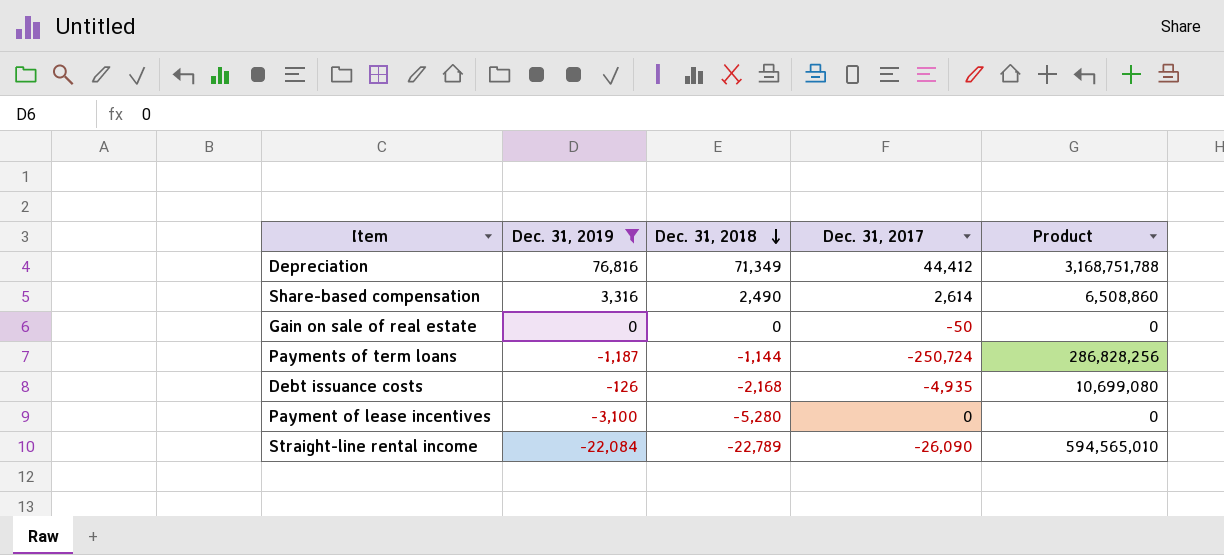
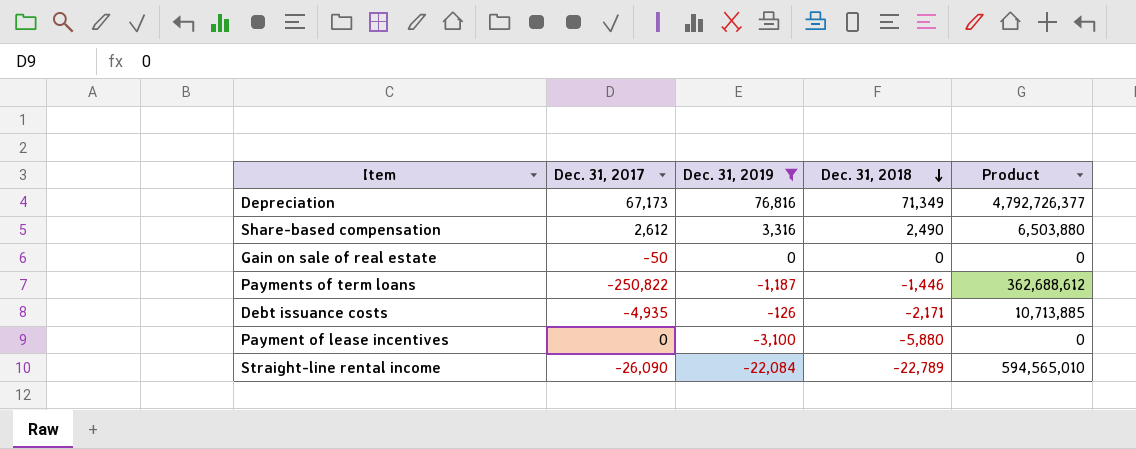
column Dec. 31, 2017 | position: 4 -> 2
Depreciation | Dec. 31, 2017: 44,412 -> 67,173
Depreciation | Product: 3,168,751,788 -> 4,792,726,377
Share-based compensation | Dec. 31, 2017: 2,614 -> 2,612
Share-based compensation | Product: 6,508,860 -> 6,503,880
Payments of term loans | Dec. 31, 2017: -250,724 -> -250,822
Payments of term loans | Dec. 31, 2018: -1,144 -> -1,446
Payments of term loans | Product: 286,828,256 -> 362,688,612
Debt issuance costs | Dec. 31, 2018: -2,168 -> -2,171
Debt issuance costs | Product: 10,699,080 -> 10,713,885
Payment of lease incentives | Dec. 31, 2018: -5,280 -> -5,880

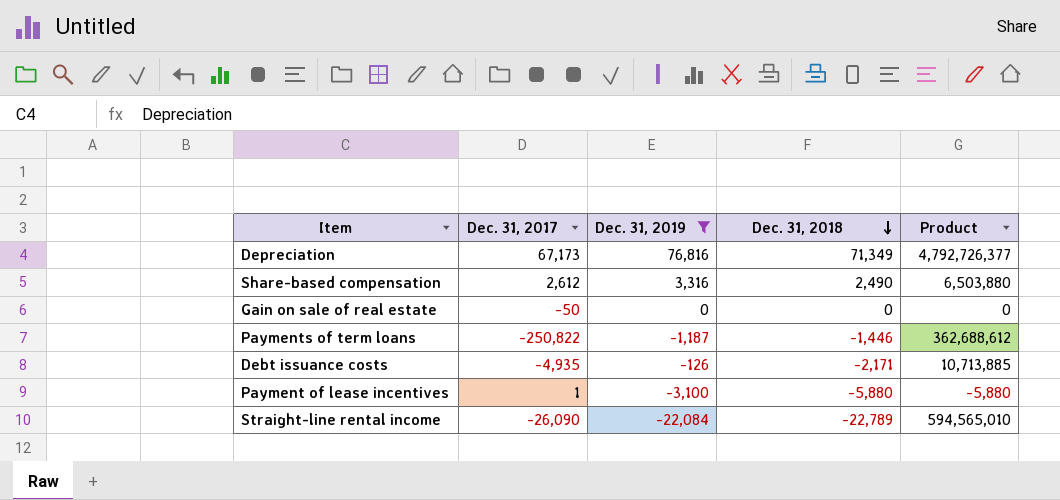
Payment of lease incentives | Dec. 31, 2017: 0 -> 1
Payment of lease incentives | Product: 0 -> -5,880

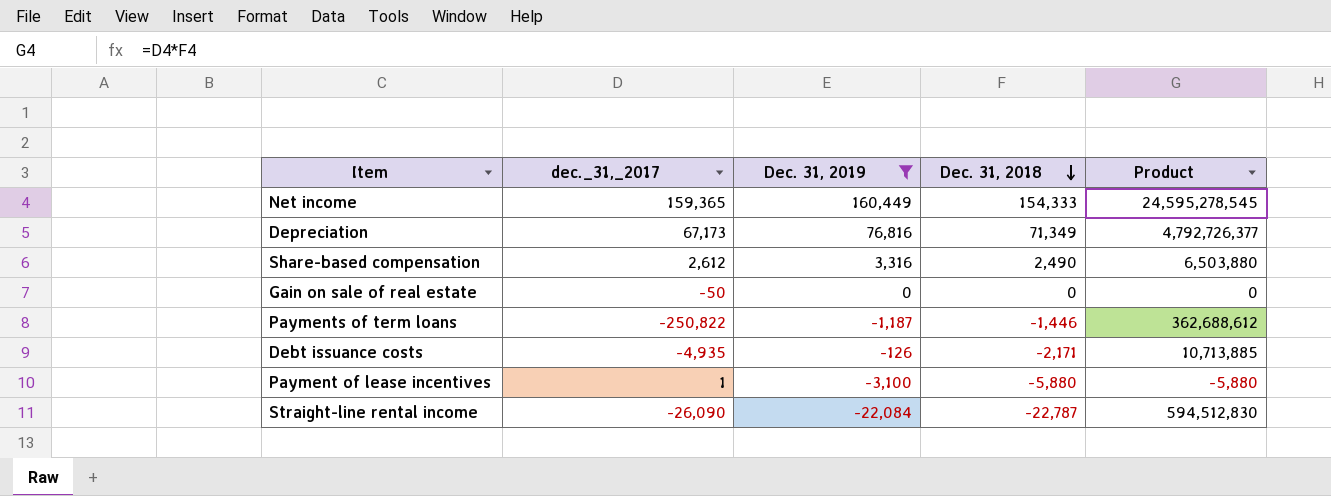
column name: Dec. 31, 2017 -> dec._31,_2017
row Net income: none -> 159,365 | 160,449 | 154,333 | 24,595,278,545
Straight-line rental income | Dec. 31, 2018: -22,789 -> -22,787
Straight-line rental income | Product: 594,565,010 -> 594,512,830

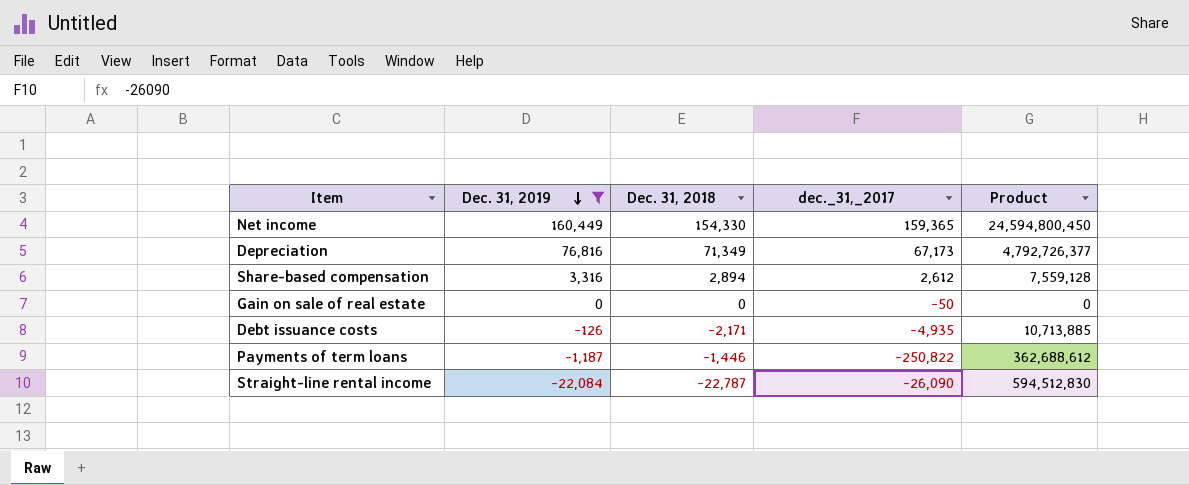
row order: Dec. 31, 2018 descending -> Dec. 31, 2019 descending
column dec._31,_2017 | position: 2 -> 4
row Payment of lease incentives: 1 | -3,100 | -5,880 | -5,880 -> none
Net income | Dec. 31, 2018: 154,333 -> 154,330
Net income | Product: 24,595,278,545 -> 24,594,800,450
Share-based compensation | Dec. 31, 2018: 2,490 -> 2,894
Share-based compensation | Product: 6,503,880 -> 7,559,128

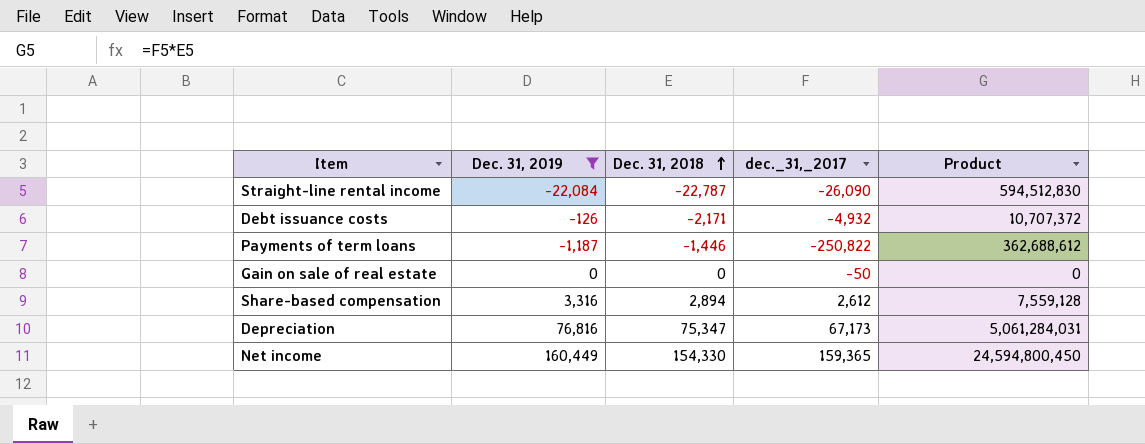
row order: Dec. 31, 2019 descending -> Dec. 31, 2018 ascending
Debt issuance costs | dec._31,_2017: -4,935 -> -4,932
Debt issuance costs | Product: 10,713,885 -> 10,707,372
Depreciation | Dec. 31, 2018: 71,349 -> 75,347
Depreciation | Product: 4,792,726,377 -> 5,061,284,031

